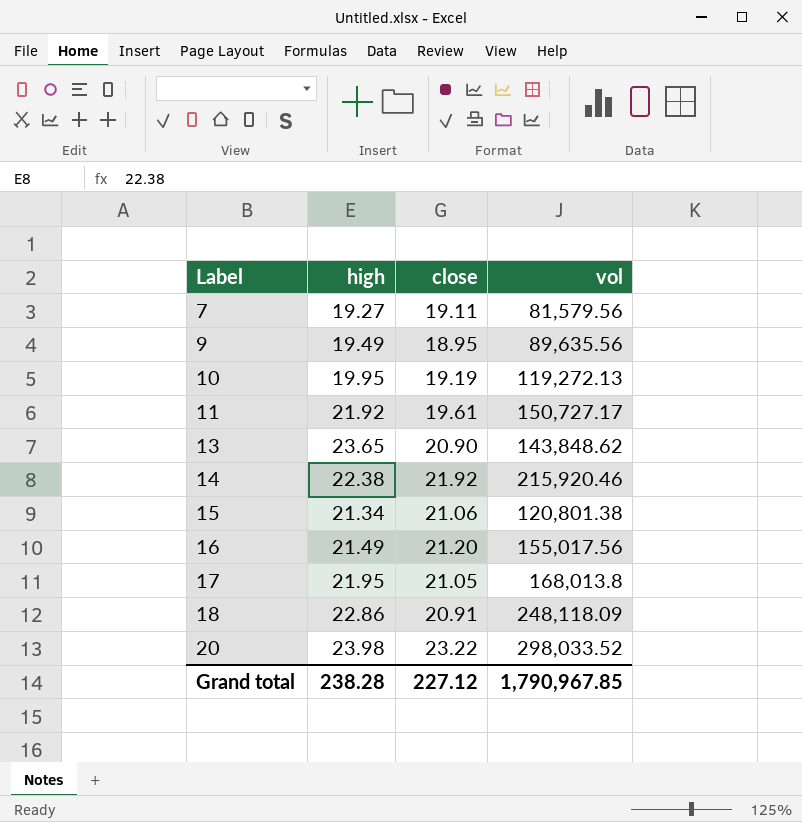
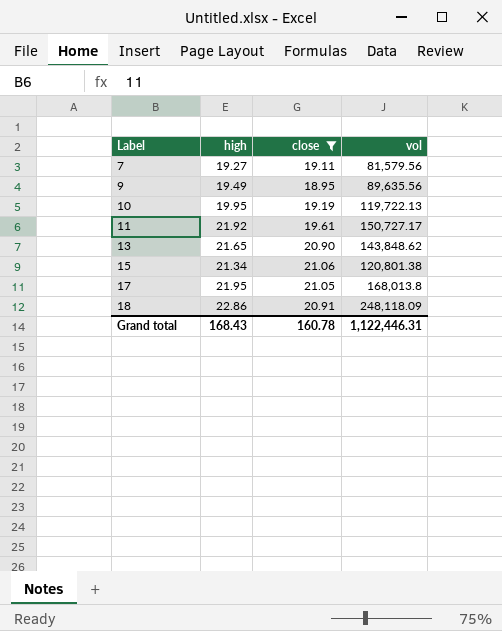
filter: none -> close <= 21.06
10 | vol: 119,272.13 -> 119,722.13
13 | high: 23.65 -> 21.65
Grand total | high: 238.28 -> 168.43
Grand total | close: 227.12 -> 160.78
Grand total | vol: 1,790,967.85 -> 1,122,446.31

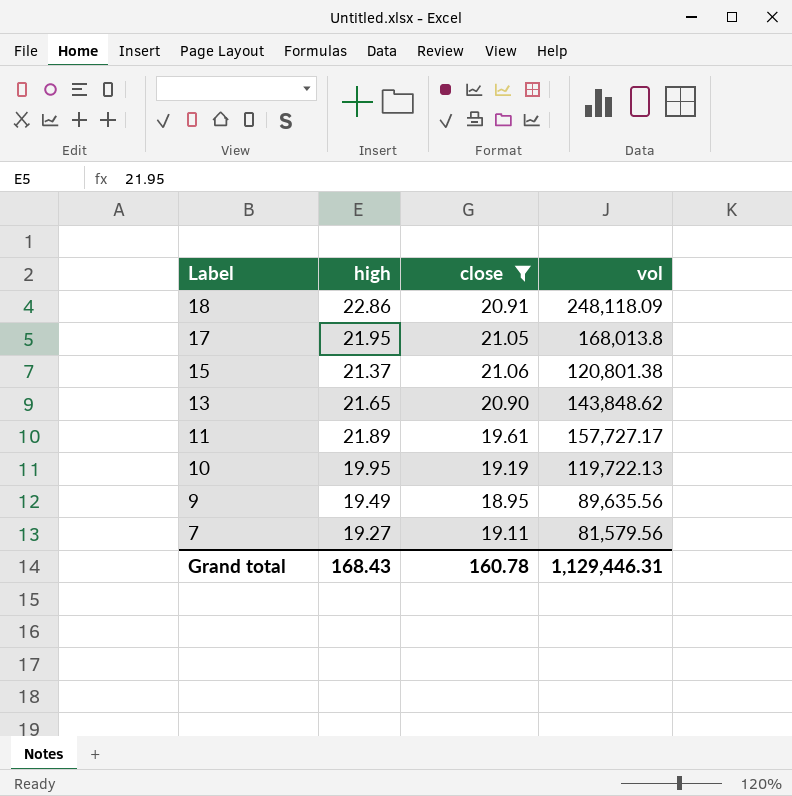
row order: Label ascending -> Label descending
15 | high: 21.34 -> 21.37
11 | high: 21.92 -> 21.89
11 | vol: 150,727.17 -> 157,727.17
Grand total | vol: 1,122,446.31 -> 1,129,446.31

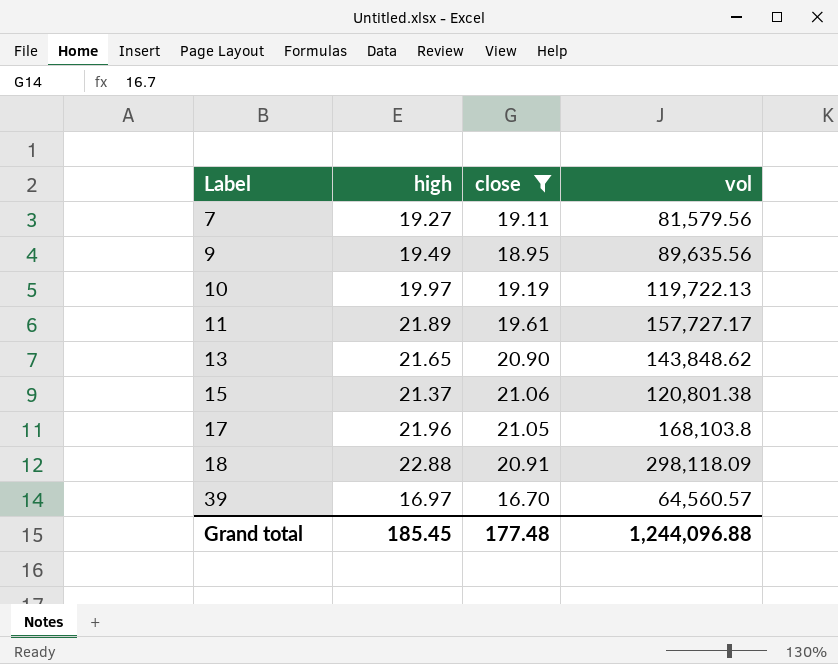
row order: Label descending -> Label ascending
10 | high: 19.95 -> 19.97
17 | high: 21.95 -> 21.96
17 | vol: 168,013.8 -> 168,103.8
18 | high: 22.86 -> 22.88
18 | vol: 248,118.09 -> 298,118.09
row 39: none -> 16.97 | 16.70 | 64,560.57
Grand total | high: 168.43 -> 185.45
Grand total | close: 160.78 -> 177.48
Grand total | vol: 1,129,446.31 -> 1,244,096.88

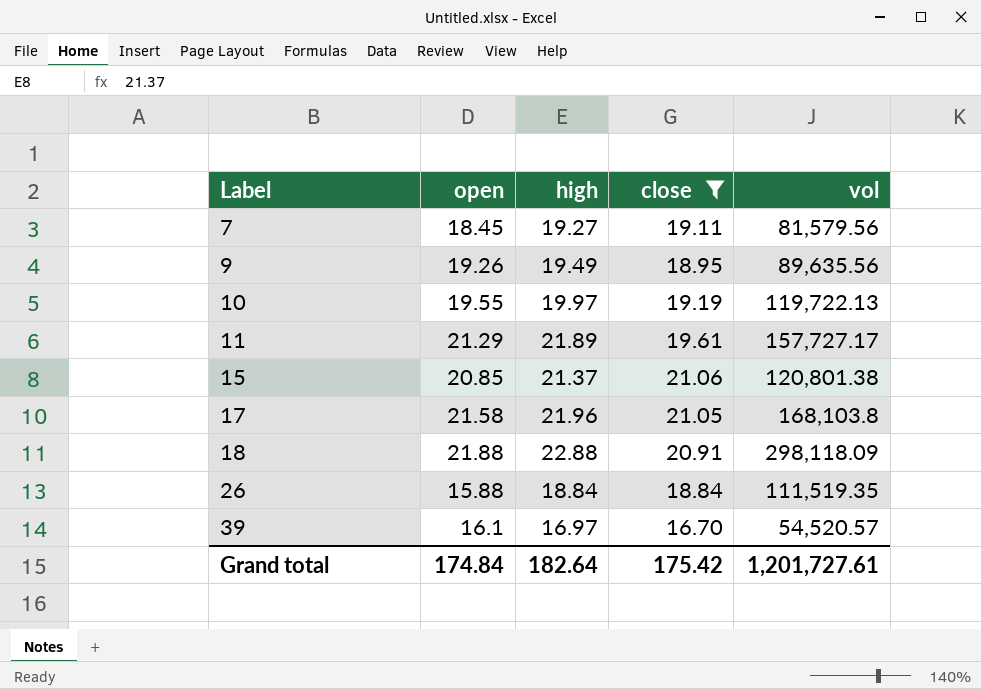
column open | position: none -> 2
row 13: 21.65 | 20.90 | 143,848.62 -> none
row 26: none -> 15.88 | 18.84 | 18.84 | 111,519.35
39 | vol: 64,560.57 -> 54,520.57
Grand total | high: 185.45 -> 182.64
Grand total | close: 177.48 -> 175.42
Grand total | vol: 1,244,096.88 -> 1,201,727.61

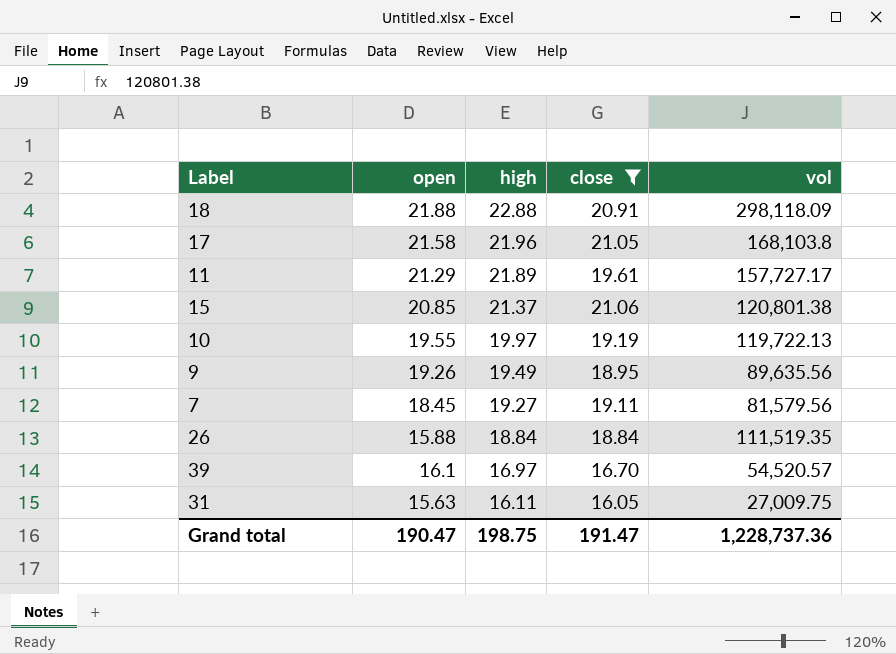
row order: Label ascending -> high descending
row 31: none -> 15.63 | 16.11 | 16.05 | 27,009.75
Grand total | open: 174.84 -> 190.47
Grand total | high: 182.64 -> 198.75
Grand total | close: 175.42 -> 191.47
Grand total | vol: 1,201,727.61 -> 1,228,737.36

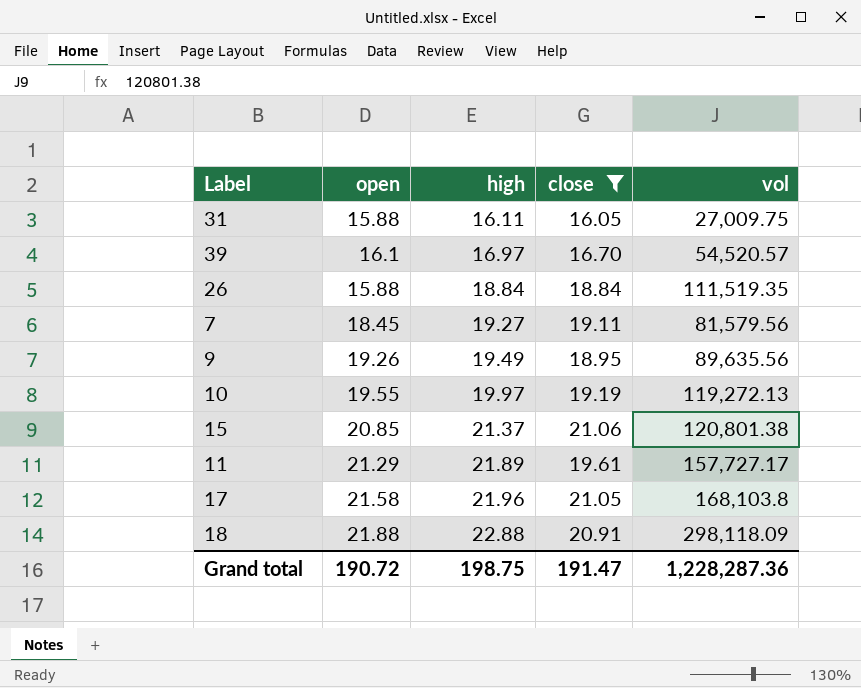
row order: high descending -> high ascending
31 | open: 15.63 -> 15.88
10 | vol: 119,722.13 -> 119,272.13
Grand total | open: 190.47 -> 190.72
Grand total | vol: 1,228,737.36 -> 1,228,287.36

